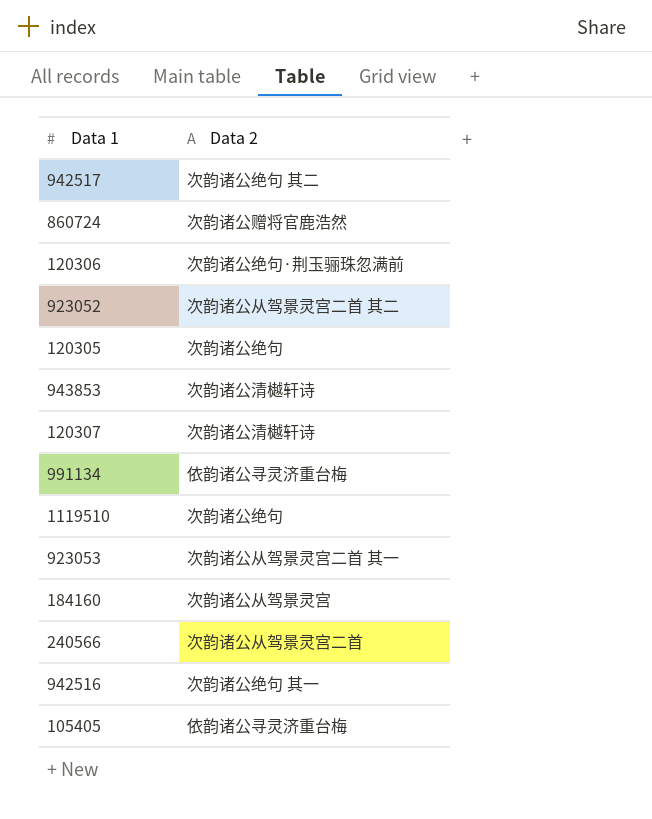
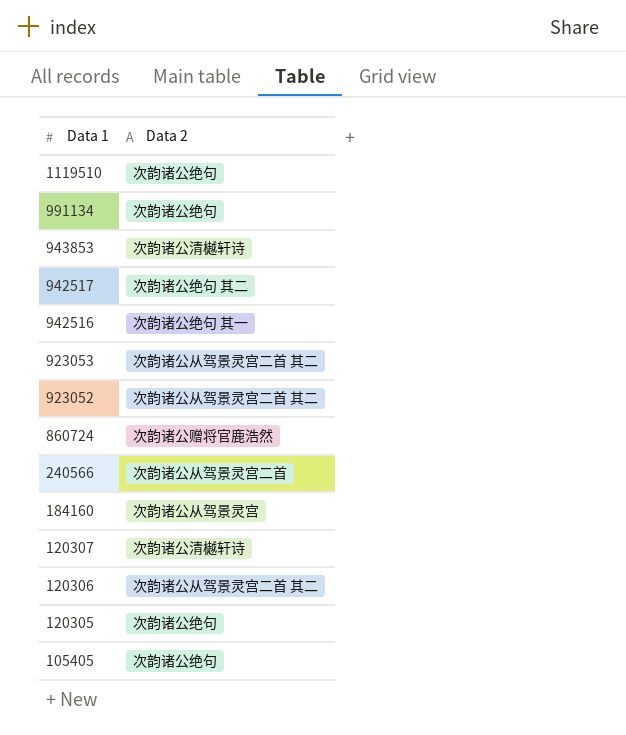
row order: none -> Data 1 descending
991134 | Data 2: 依韵诸公寻灵济重台梅 -> 次韵诸公绝句
923053 | Data 2: 次韵诸公从驾景灵宫二首 其一 -> 次韵诸公从驾景灵宫二首 其二
120306 | Data 2: 次韵诸公绝句·荆玉骊珠忽满前 -> 次韵诸公从驾景灵宫二首 其二
105405 | Data 2: 依韵诸公寻灵济重台梅 -> 次韵诸公绝句

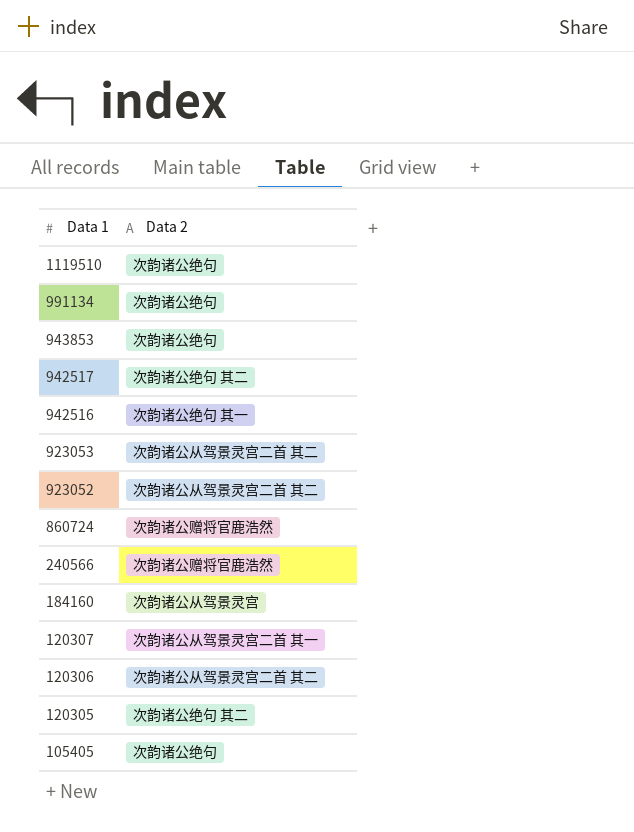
943853 | Data 2: 次韵诸公清樾轩诗 -> 次韵诸公绝句
240566 | Data 2: 次韵诸公从驾景灵宫二首 -> 次韵诸公赠将官鹿浩然
120307 | Data 2: 次韵诸公清樾轩诗 -> 次韵诸公从驾景灵宫二首 其一
120305 | Data 2: 次韵诸公绝句 -> 次韵诸公绝句 其二

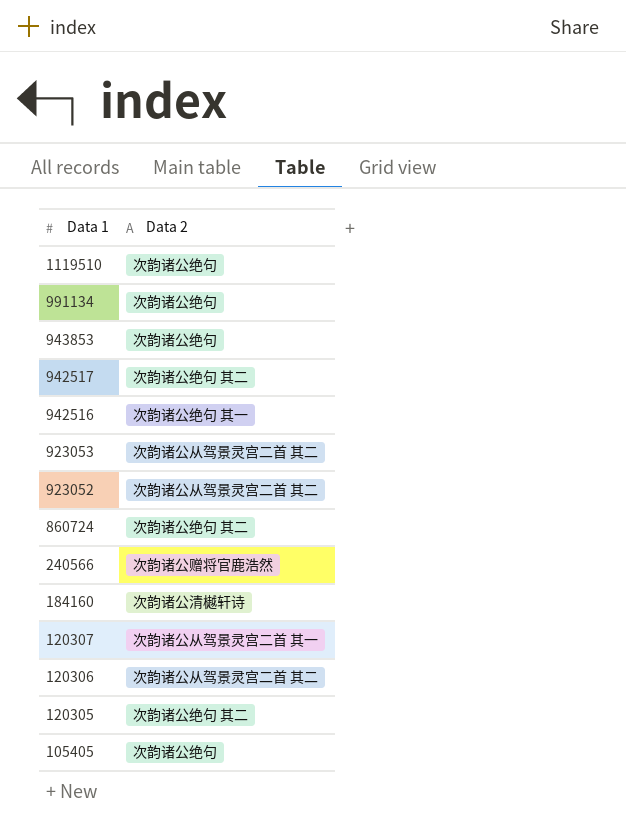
860724 | Data 2: 次韵诸公赠将官鹿浩然 -> 次韵诸公绝句 其二
184160 | Data 2: 次韵诸公从驾景灵宫 -> 次韵诸公清樾轩诗

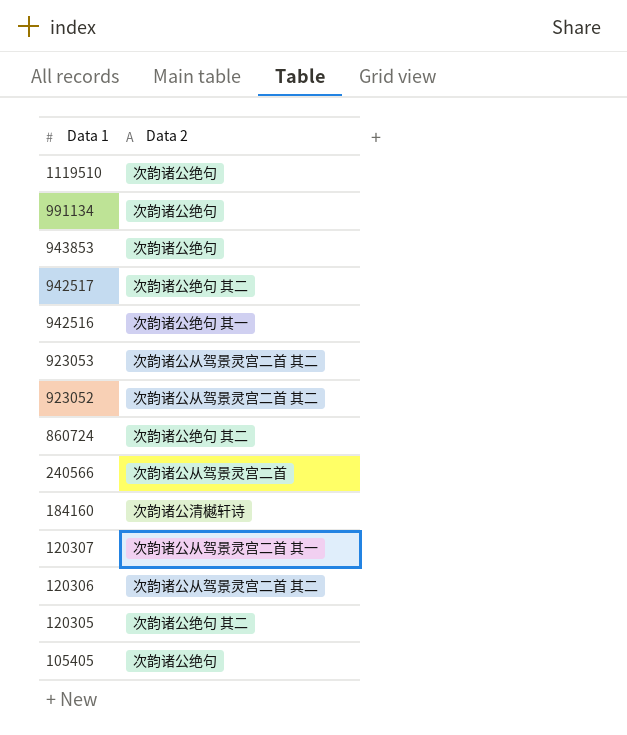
240566 | Data 2: 次韵诸公赠将官鹿浩然 -> 次韵诸公从驾景灵宫二首

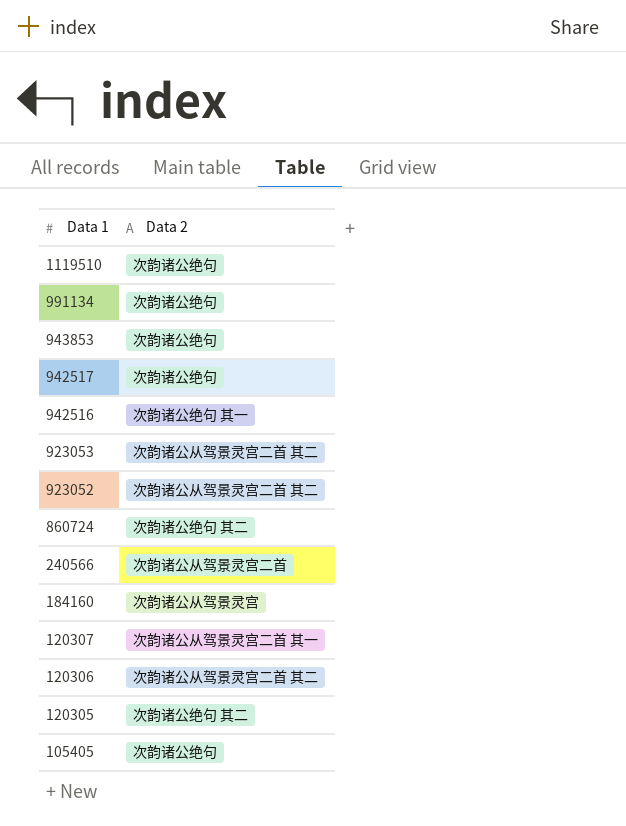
942517 | Data 2: 次韵诸公绝句 其二 -> 次韵诸公绝句
184160 | Data 2: 次韵诸公清樾轩诗 -> 次韵诸公从驾景灵宫

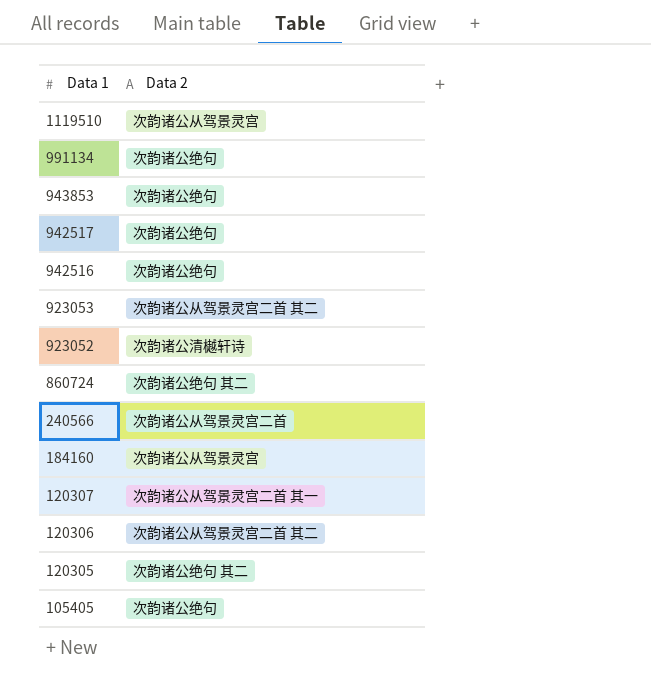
1119510 | Data 2: 次韵诸公绝句 -> 次韵诸公从驾景灵宫
942516 | Data 2: 次韵诸公绝句 其一 -> 次韵诸公绝句
923052 | Data 2: 次韵诸公从驾景灵宫二首 其二 -> 次韵诸公清樾轩诗

